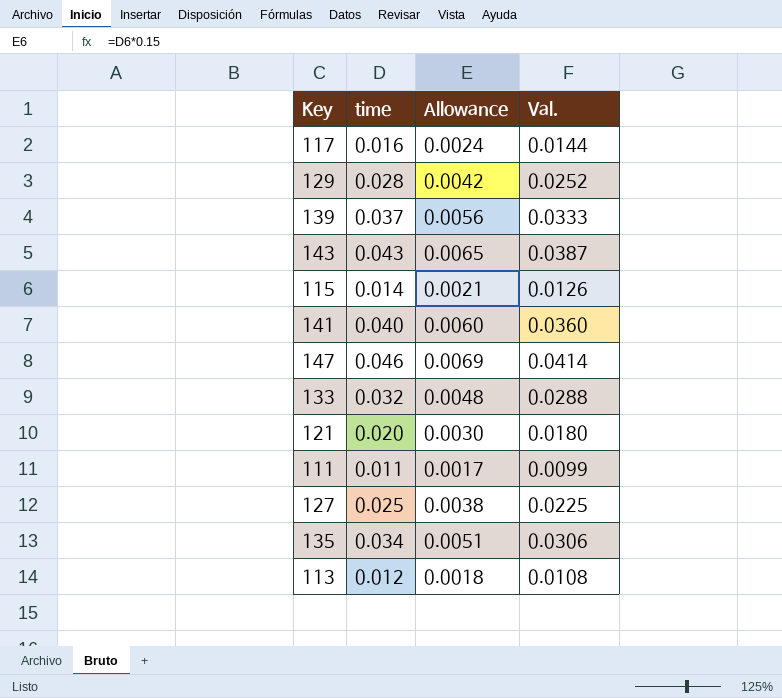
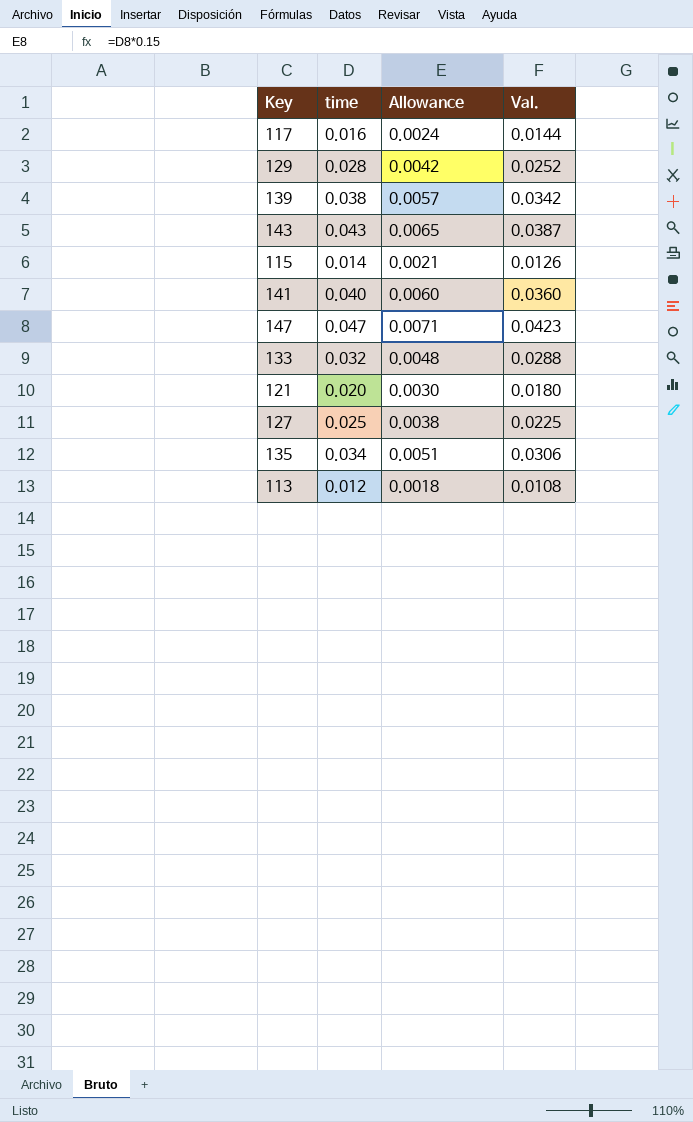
row 111: 0.011 | 0.0017 | 0.0099 -> none
139 | time: 0.037 -> 0.038
139 | Allowance: 0.0056 -> 0.0057
139 | Val.: 0.0333 -> 0.0342
147 | time: 0.046 -> 0.047
147 | Allowance: 0.0069 -> 0.0071
147 | Val.: 0.0414 -> 0.0423

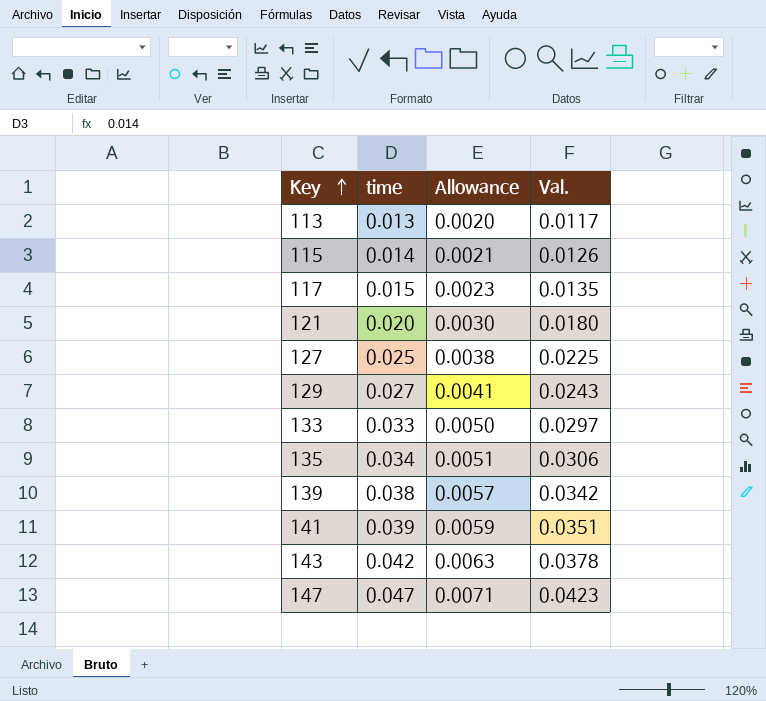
row order: none -> Key ascending
113 | time: 0.012 -> 0.013
113 | Allowance: 0.0018 -> 0.0020
113 | Val.: 0.0108 -> 0.0117
117 | time: 0.016 -> 0.015
117 | Allowance: 0.0024 -> 0.0023
117 | Val.: 0.0144 -> 0.0135
129 | time: 0.028 -> 0.027
129 | Allowance: 0.0042 -> 0.0041
129 | Val.: 0.0252 -> 0.0243
133 | time: 0.032 -> 0.033
133 | Allowance: 0.0048 -> 0.0050
133 | Val.: 0.0288 -> 0.0297
141 | time: 0.040 -> 0.039
141 | Allowance: 0.0060 -> 0.0059
141 | Val.: 0.0360 -> 0.0351
143 | time: 0.043 -> 0.042
143 | Allowance: 0.0065 -> 0.0063
143 | Val.: 0.0387 -> 0.0378

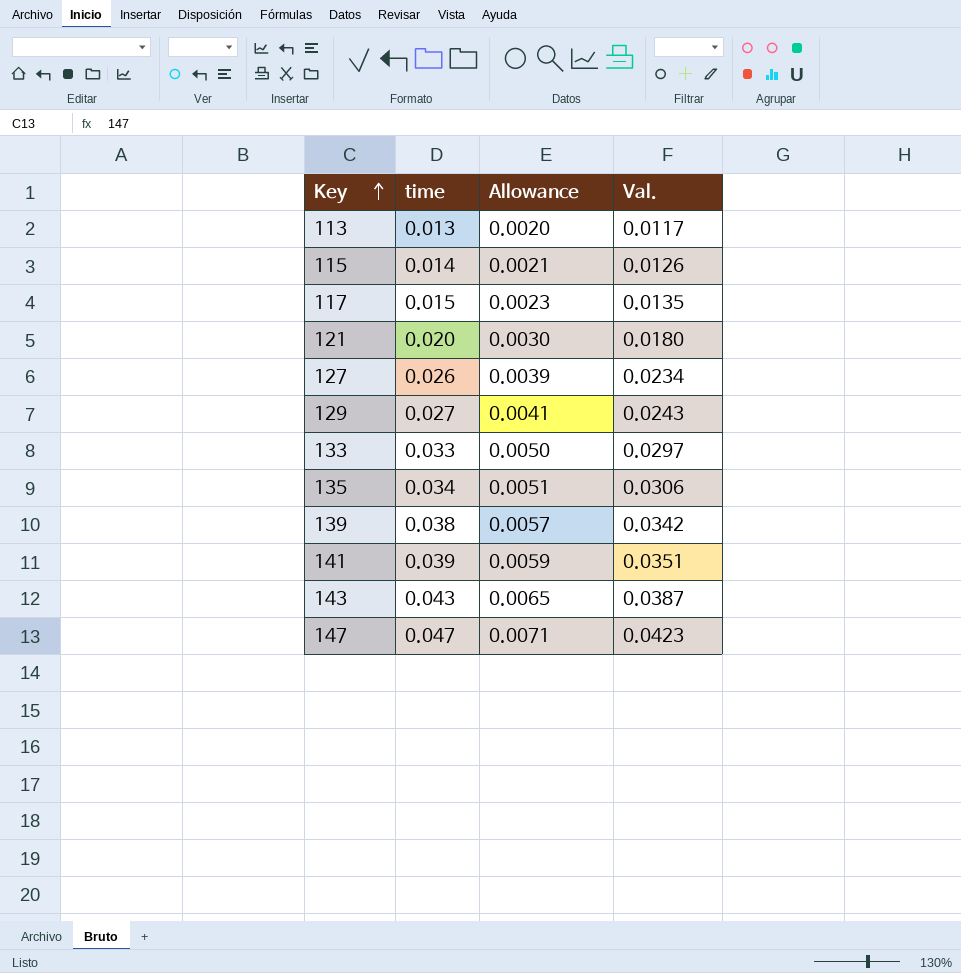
127 | time: 0.025 -> 0.026
127 | Allowance: 0.0038 -> 0.0039
127 | Val.: 0.0225 -> 0.0234
143 | time: 0.042 -> 0.043
143 | Allowance: 0.0063 -> 0.0065
143 | Val.: 0.0378 -> 0.0387

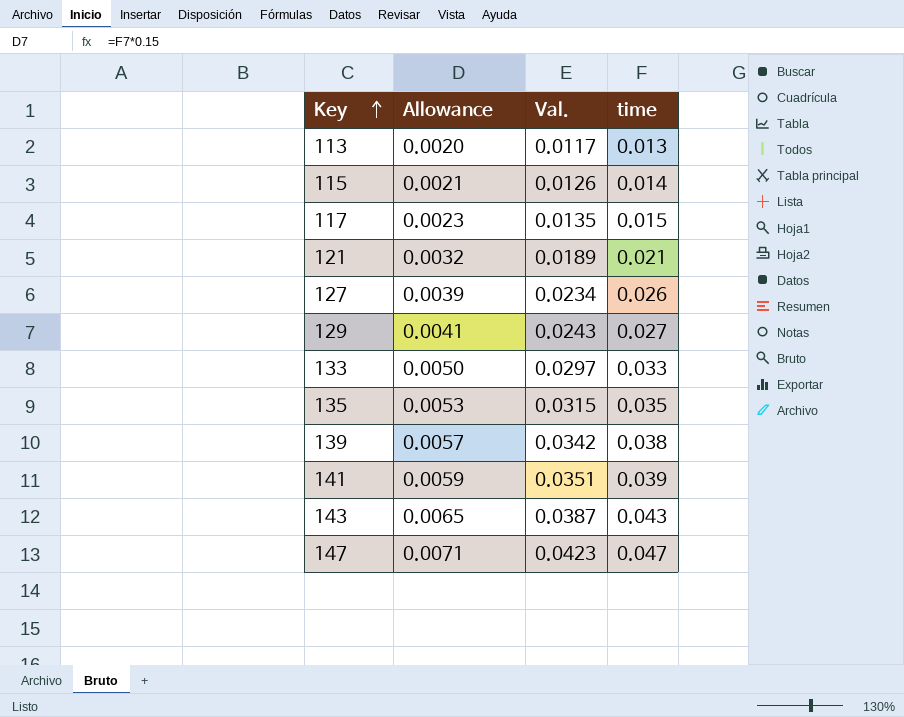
column time | position: 2 -> 4
121 | Allowance: 0.0030 -> 0.0032
121 | Val.: 0.0180 -> 0.0189
121 | time: 0.020 -> 0.021
135 | Allowance: 0.0051 -> 0.0053
135 | Val.: 0.0306 -> 0.0315
135 | time: 0.034 -> 0.035

